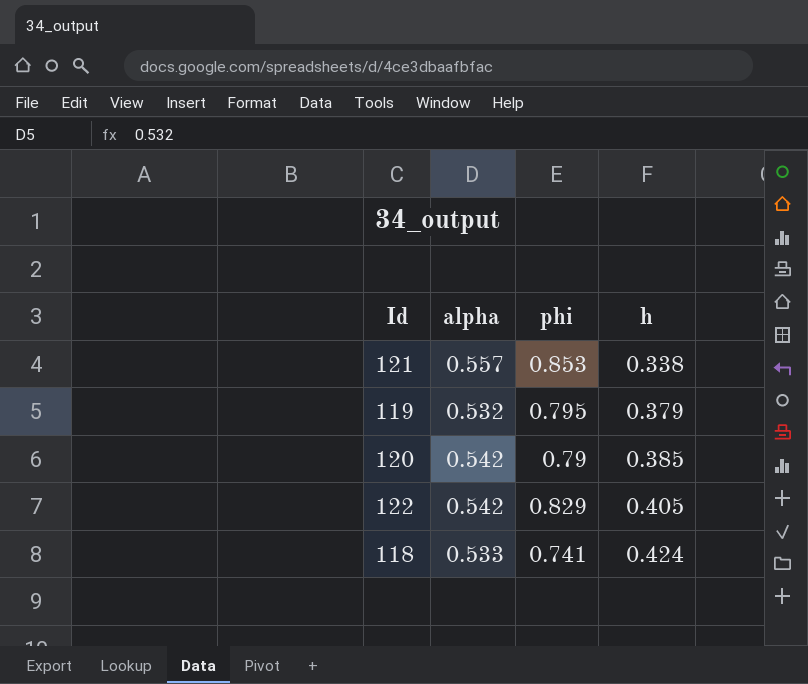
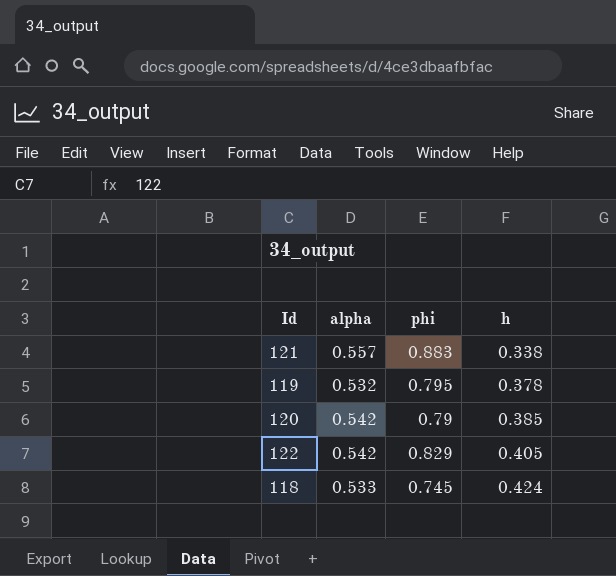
121 | phi: 0.853 -> 0.883
119 | h: 0.379 -> 0.378
118 | phi: 0.741 -> 0.745

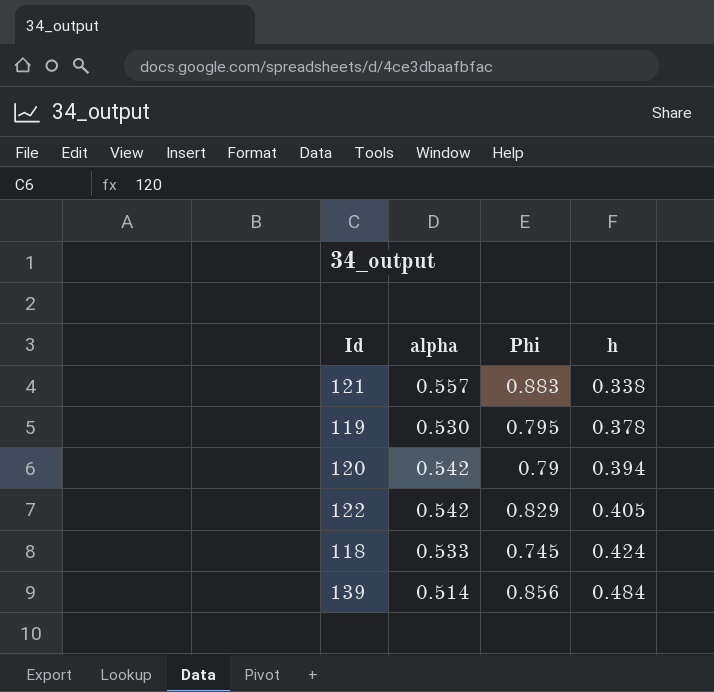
column name: phi -> Phi
119 | alpha: 0.532 -> 0.530
120 | h: 0.385 -> 0.394
row 139: none -> 0.514 | 0.856 | 0.484

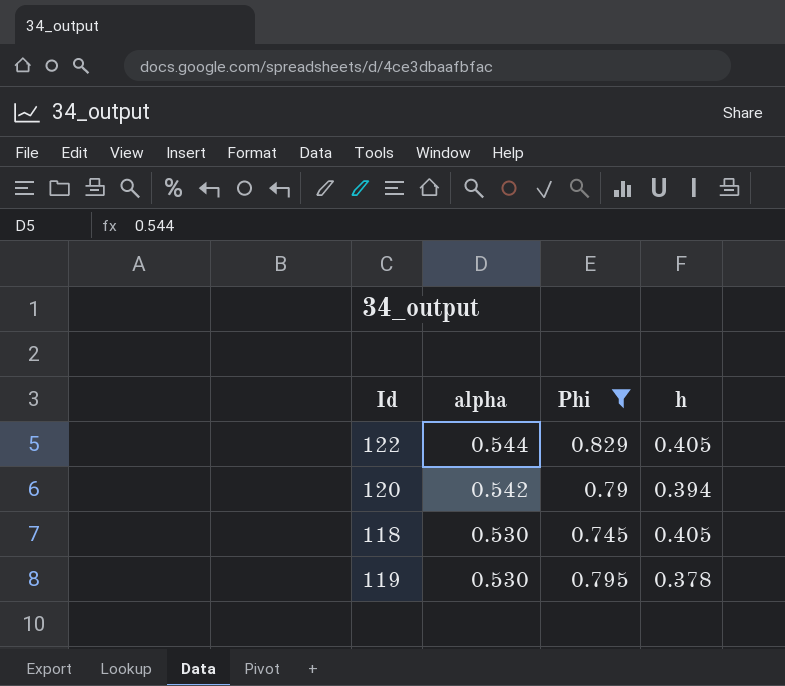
filter: none -> Phi <= 0.829
row order: h ascending -> alpha descending
122 | alpha: 0.542 -> 0.544
118 | alpha: 0.533 -> 0.530
118 | h: 0.424 -> 0.405

